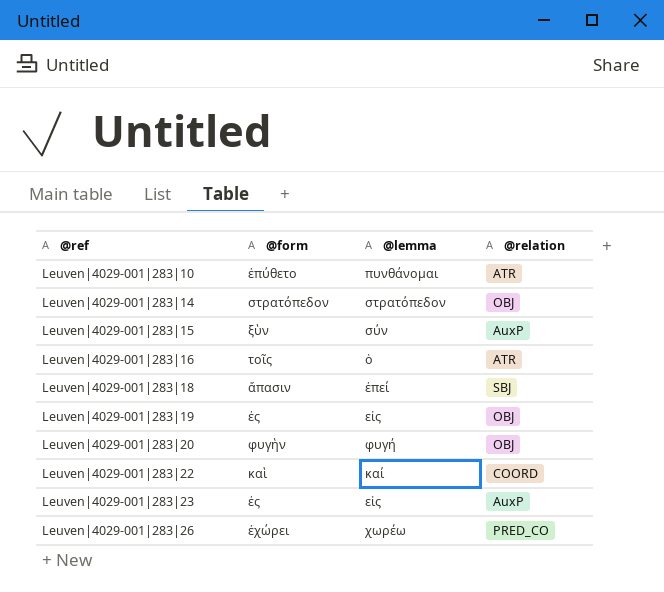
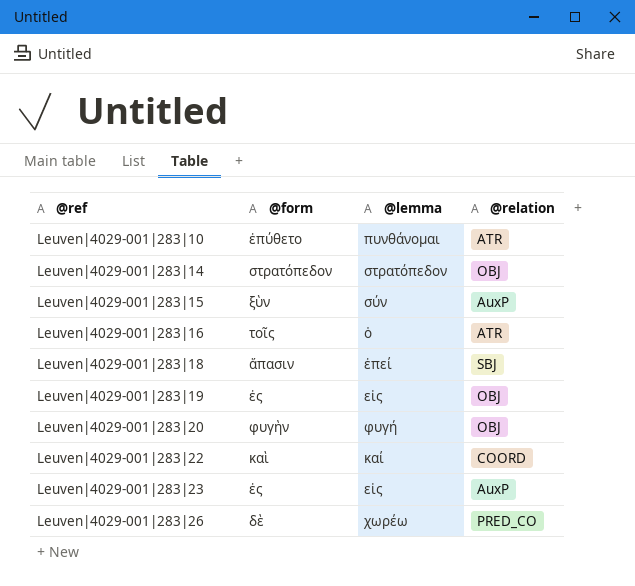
Leuven|4029-001|283|26 | @form: ἐχώρει -> δὲ

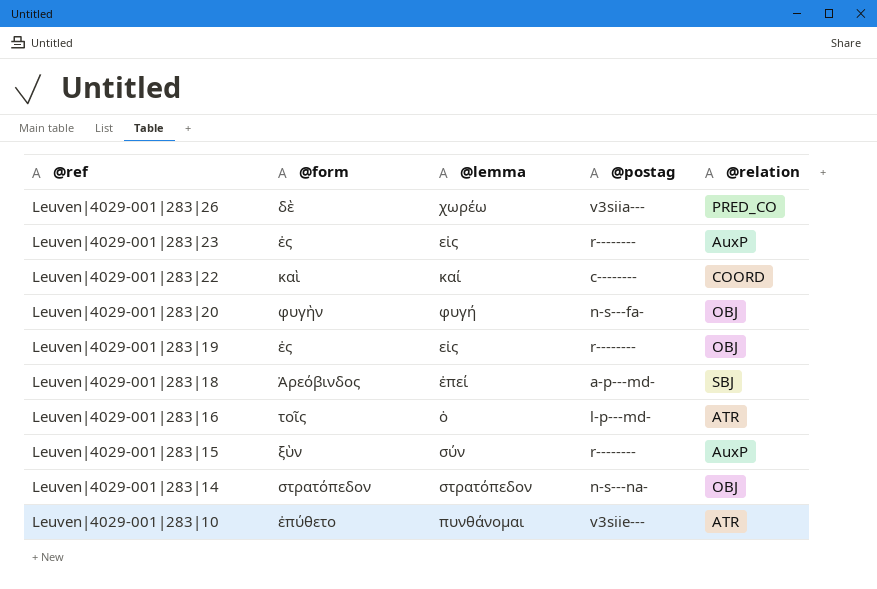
row order: @ref ascending -> @ref descending
column @postag | position: none -> 4
Leuven|4029-001|283|18 | @form: ἅπασιν -> Ἀρεόβινδος

